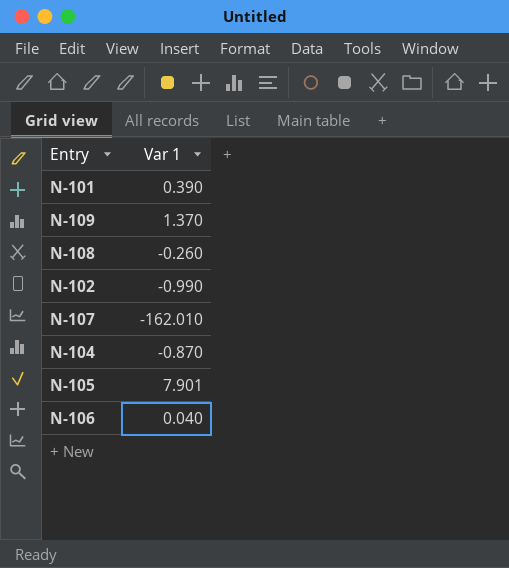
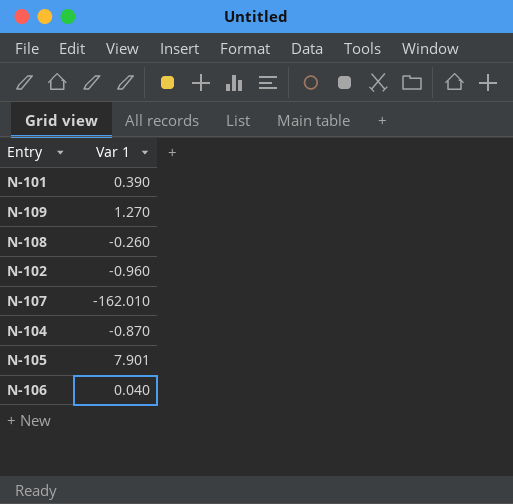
N-109 | Var 1: 1.370 -> 1.270
N-102 | Var 1: -0.990 -> -0.960

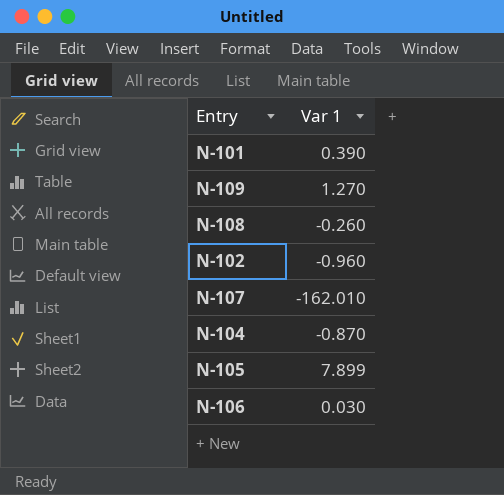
N-105 | Var 1: 7.901 -> 7.899
N-106 | Var 1: 0.040 -> 0.030

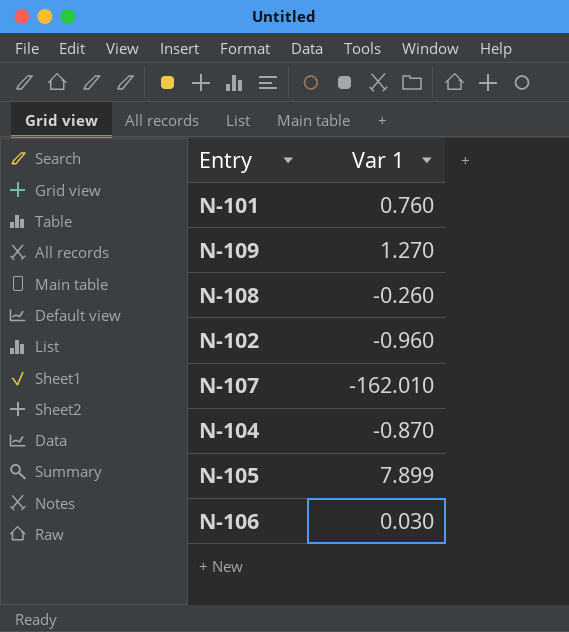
N-101 | Var 1: 0.390 -> 0.760

